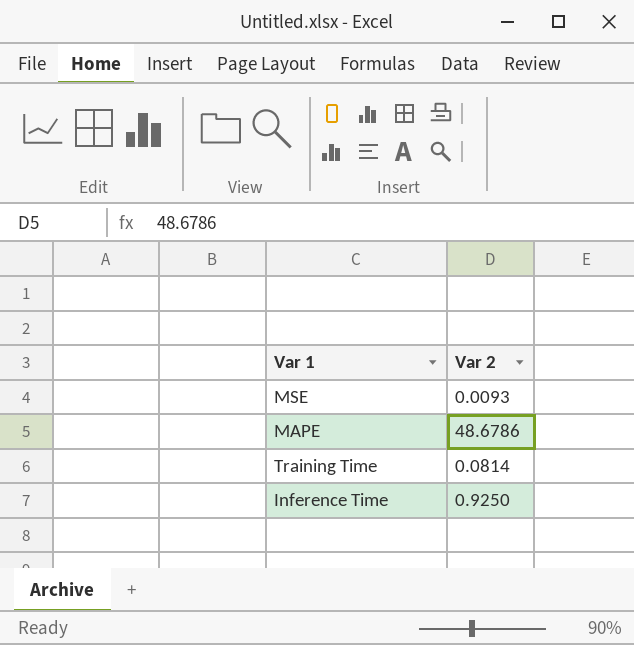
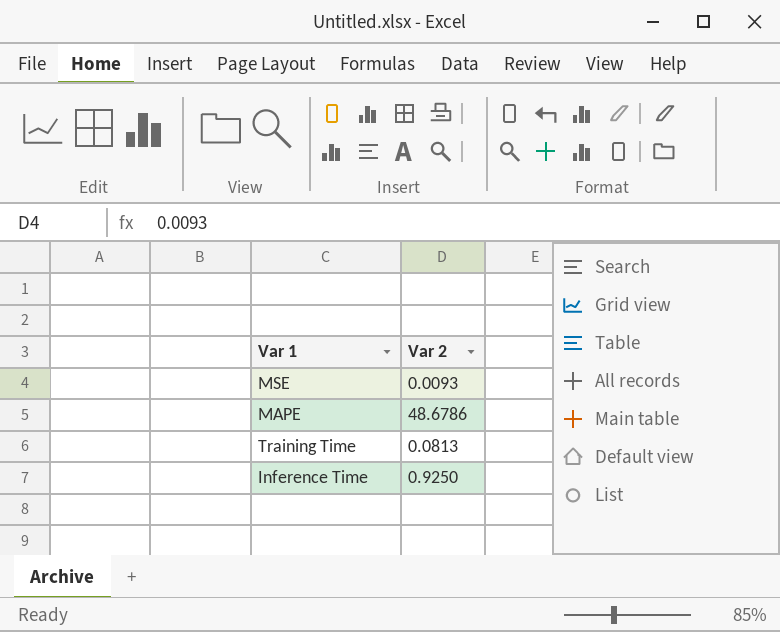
Training Time | Var 2: 0.0814 -> 0.0813

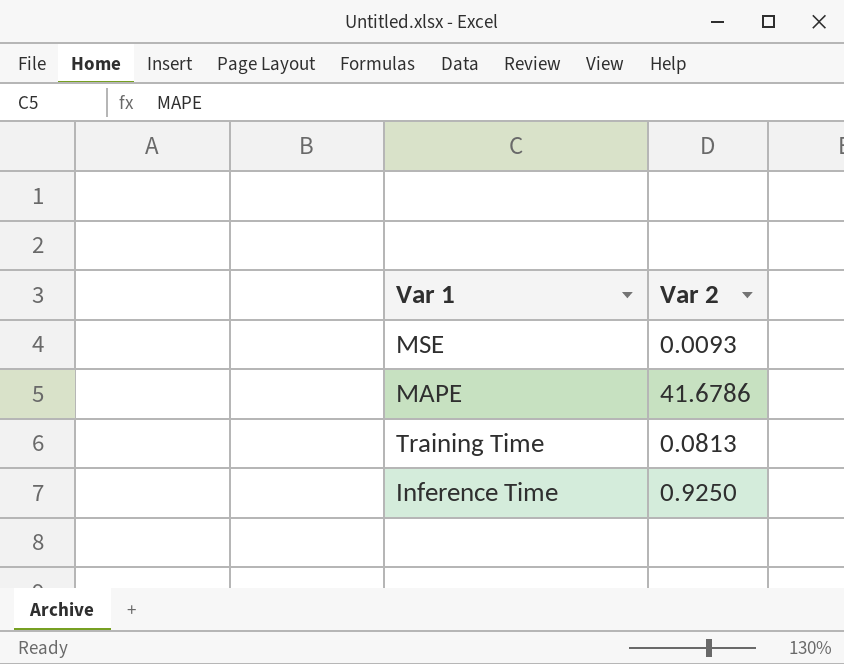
MAPE | Var 2: 48.6786 -> 41.6786

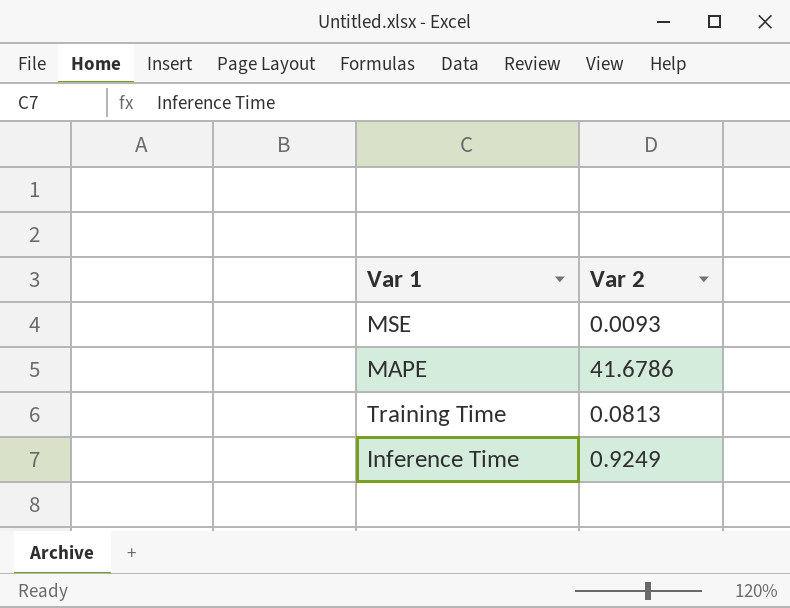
Inference Time | Var 2: 0.9250 -> 0.9249

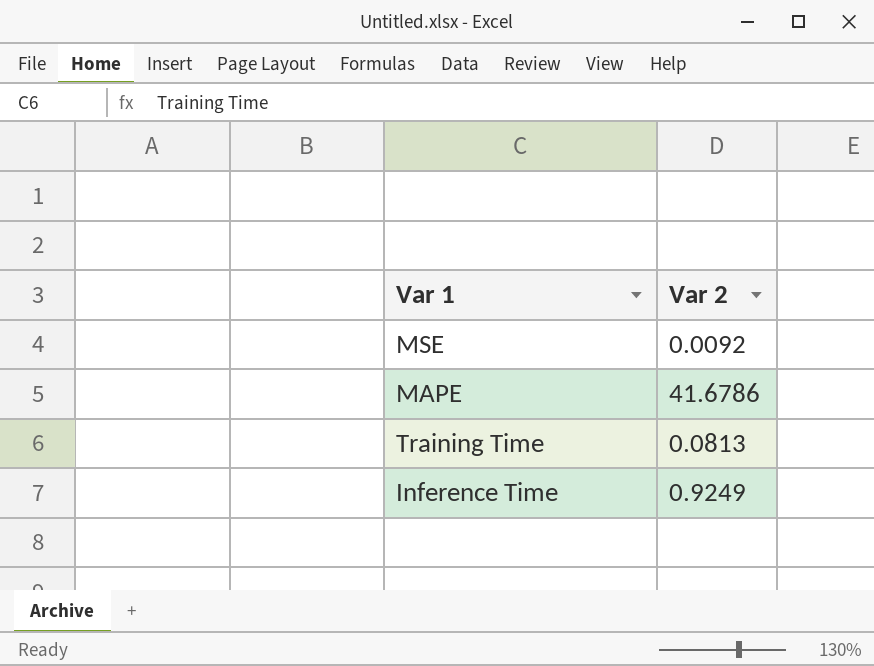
MSE | Var 2: 0.0093 -> 0.0092

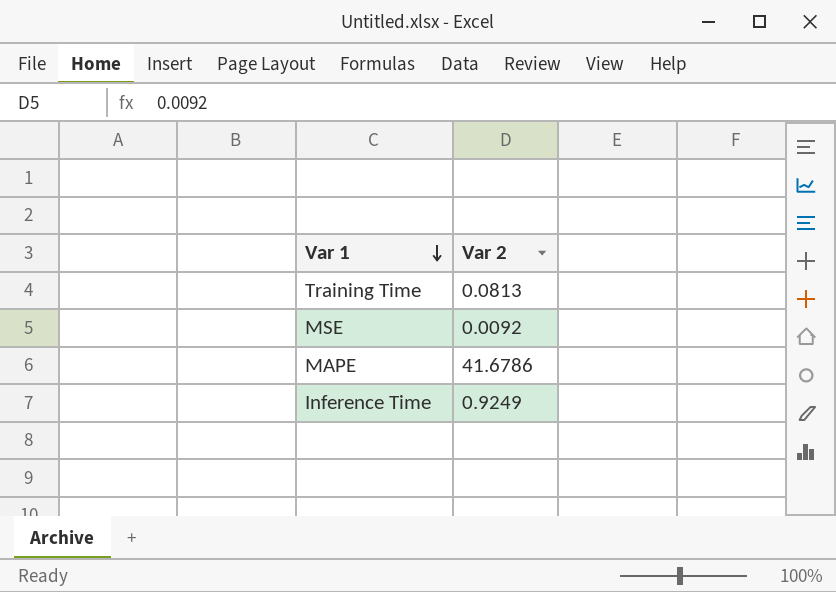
row order: none -> Var 1 descending

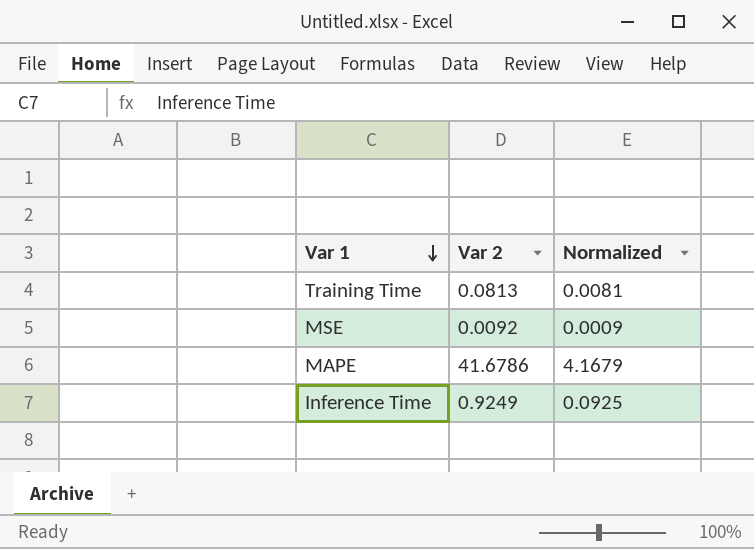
column Normalized | formula: none -> [Var 2] * 0.1

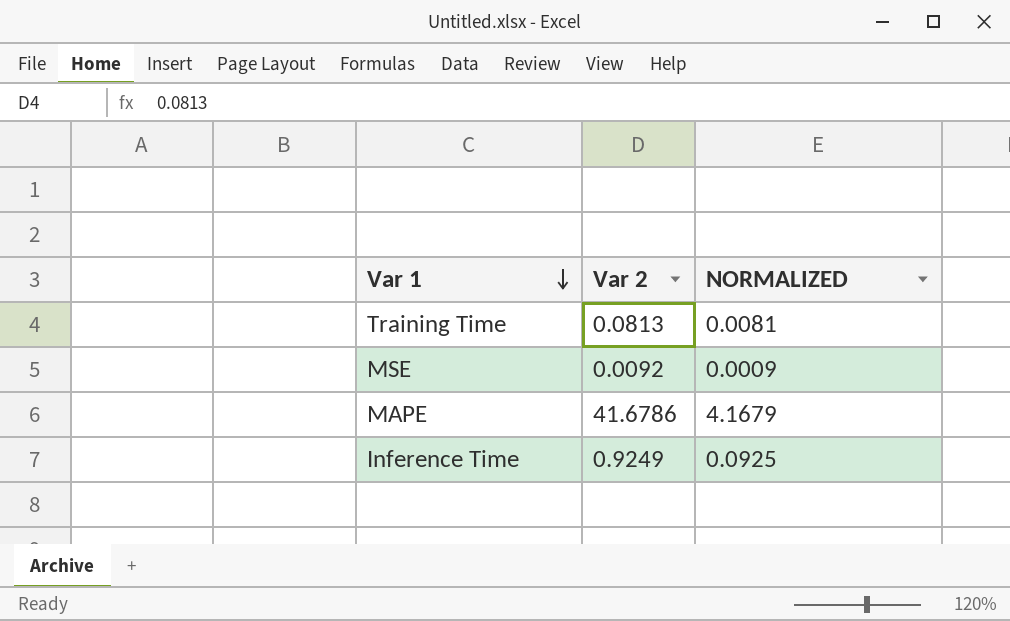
column name: Normalized -> NORMALIZED

